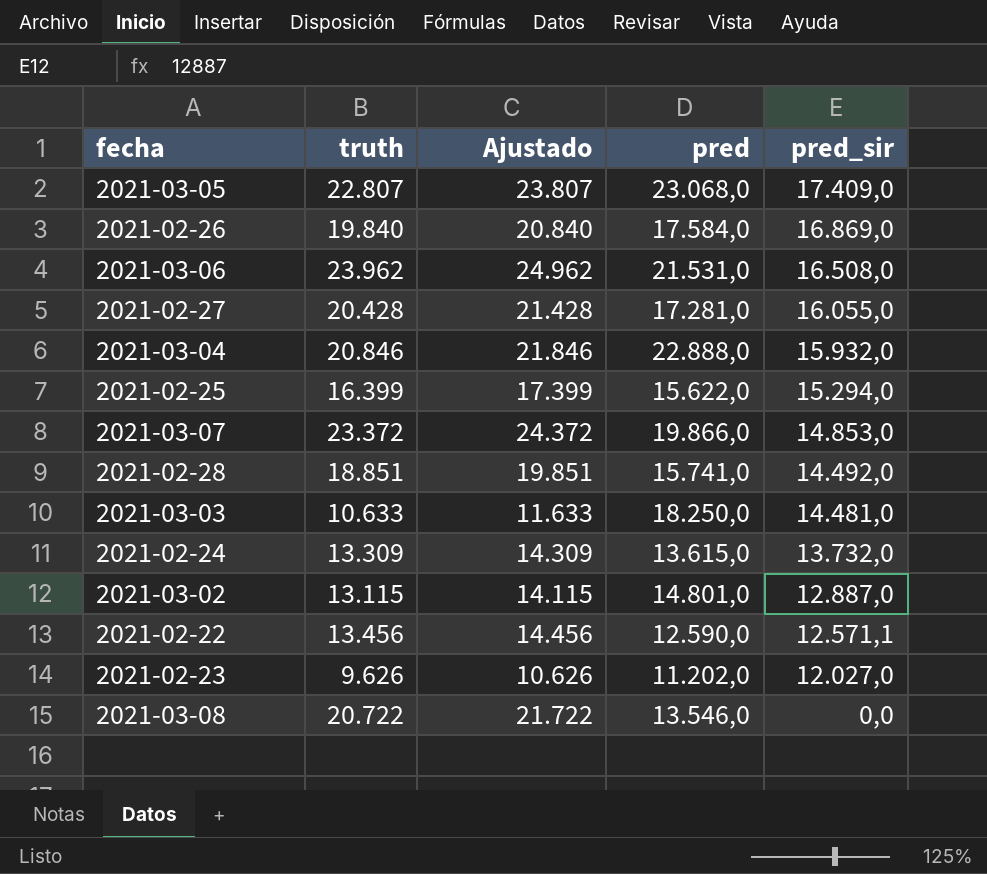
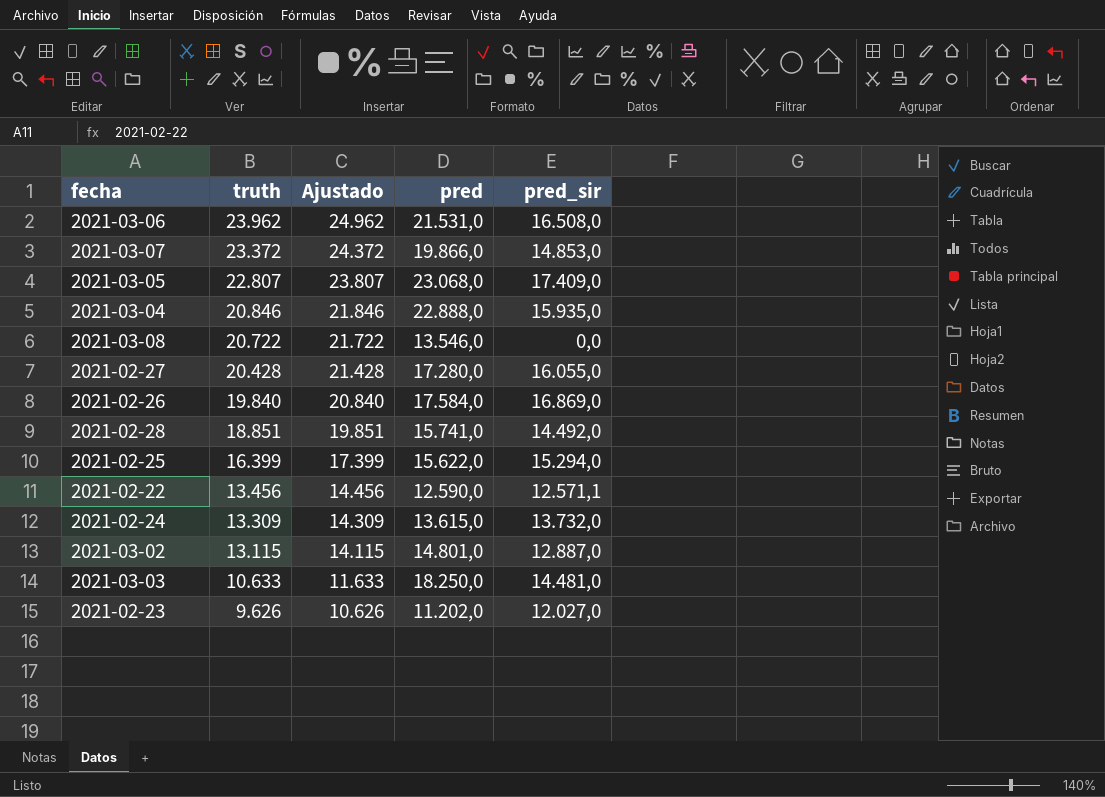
row order: pred_sir descending -> truth descending
2021-03-04 | pred_sir: 15.932,0 -> 15.935,0
2021-02-27 | pred: 17.281,0 -> 17.280,0

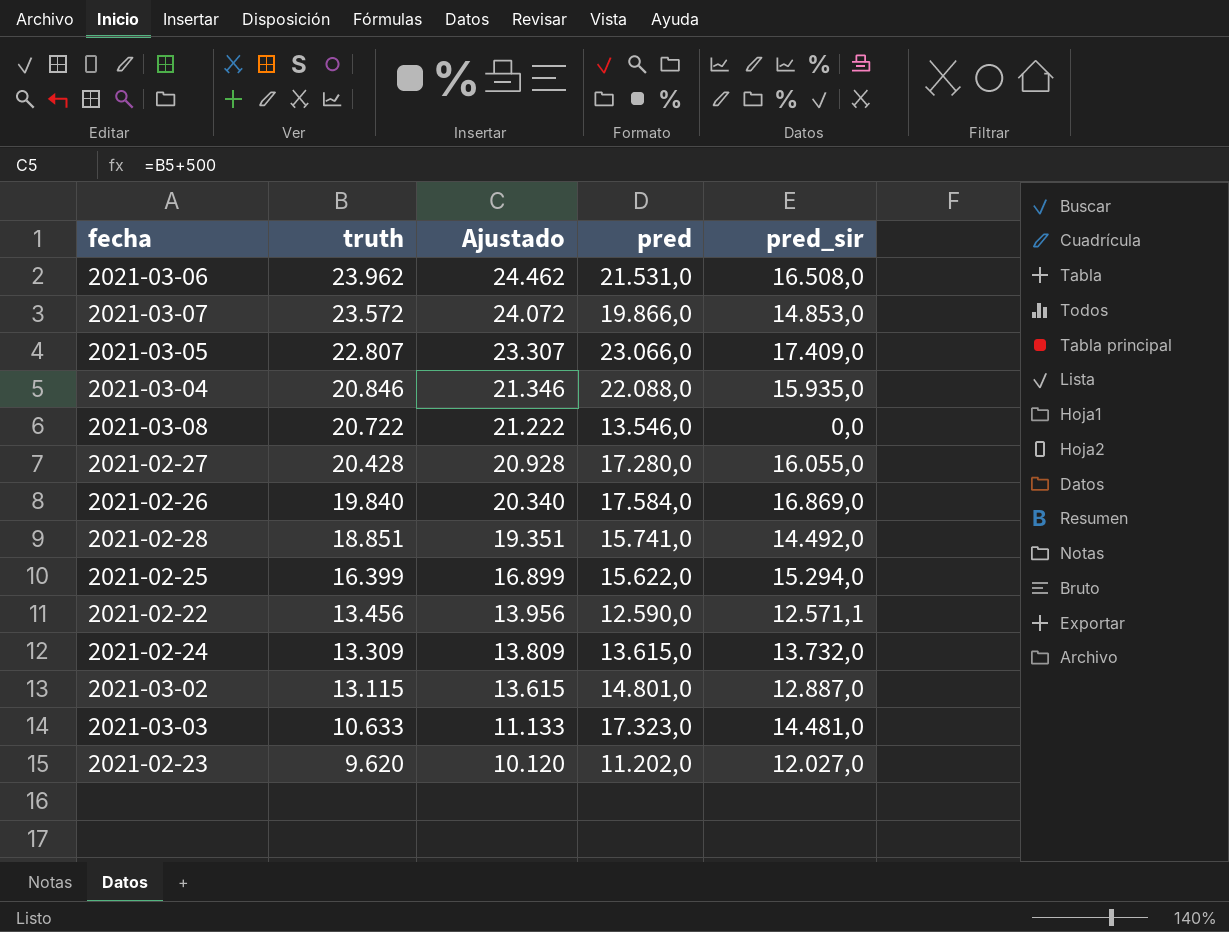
column Ajustado | formula: [truth] + 1000 -> [truth] + 500
2021-03-07 | truth: 23.372 -> 23.572
2021-03-05 | pred: 23.068,0 -> 23.066,0
2021-03-04 | pred: 22.888,0 -> 22.088,0
2021-03-03 | pred: 18.250,0 -> 17.323,0
2021-02-23 | truth: 9.626 -> 9.620

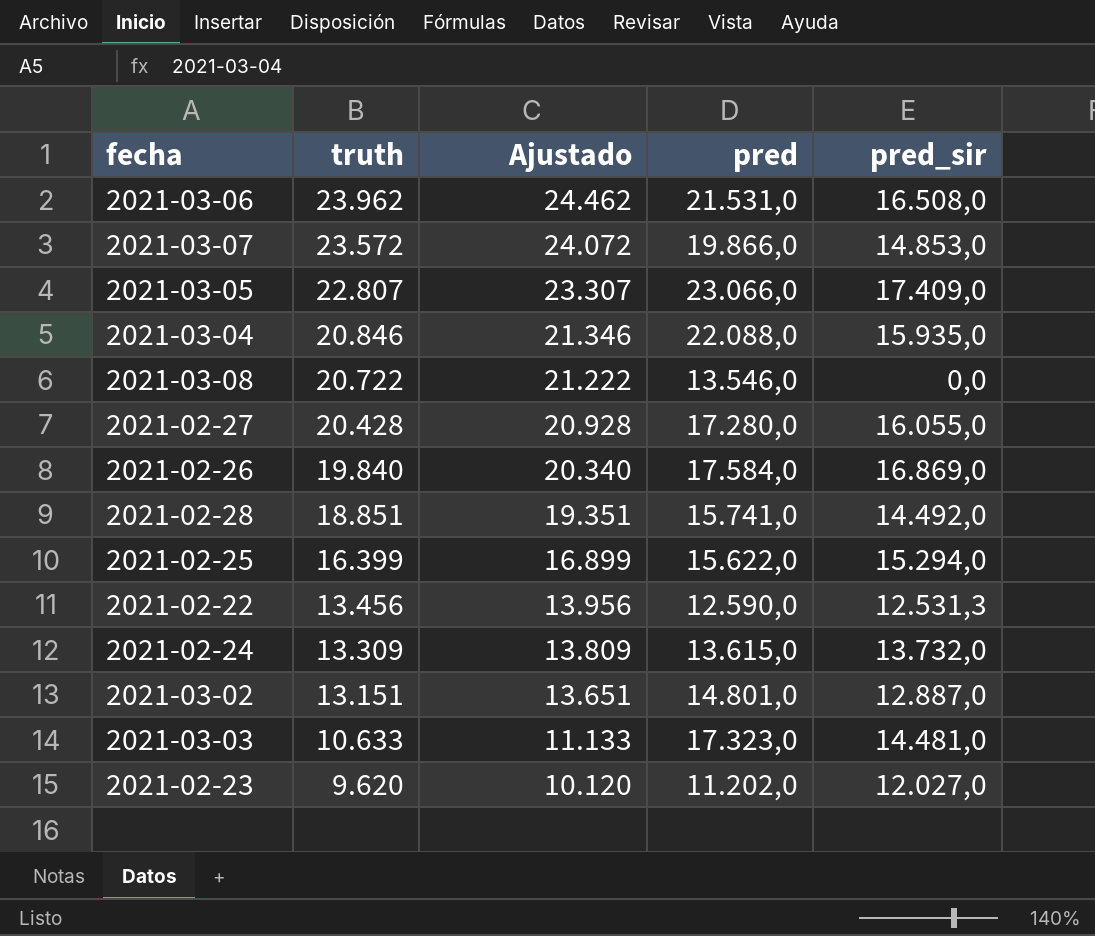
2021-02-22 | pred_sir: 12.571,1 -> 12.531,3
2021-03-02 | truth: 13.115 -> 13.151
2021-03-02 | Ajustado: 13.615 -> 13.651

